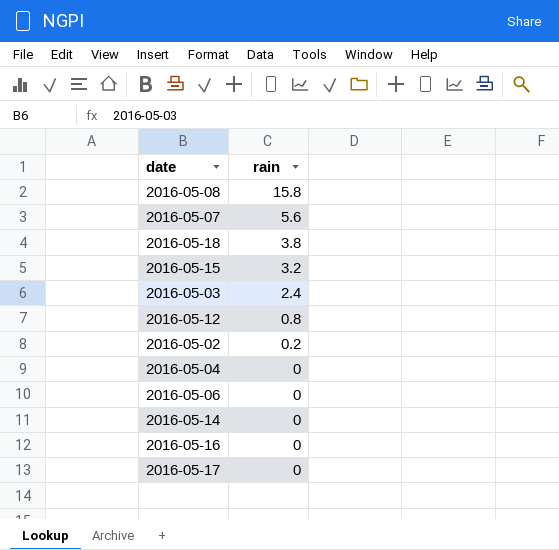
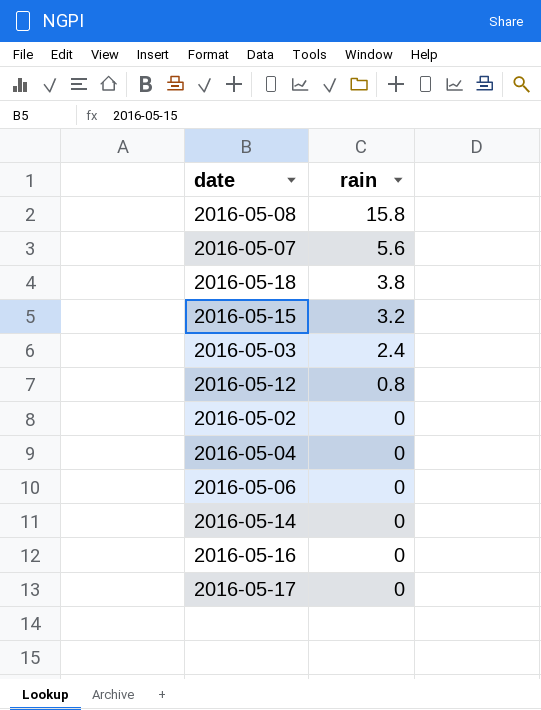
2016-05-02 | rain: 0.2 -> 0

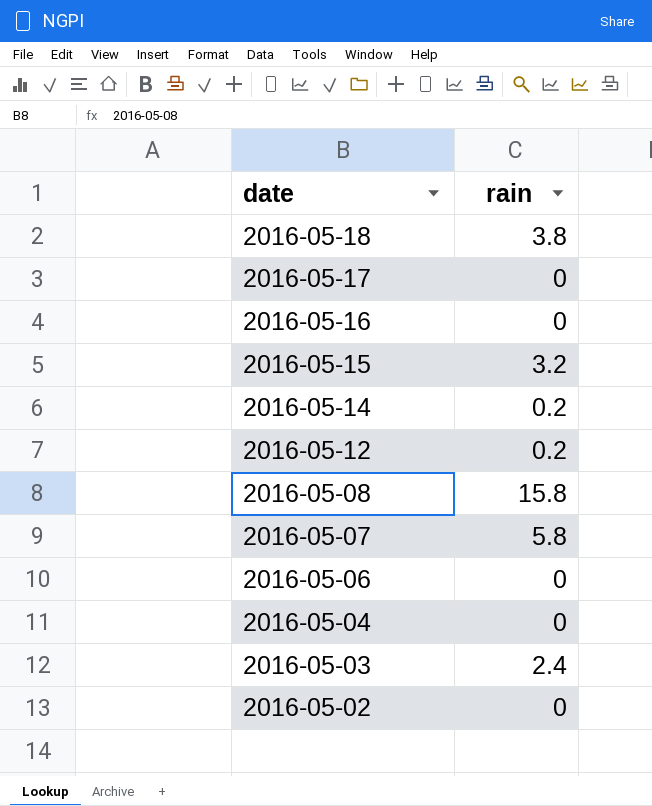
row order: rain descending -> date descending
2016-05-14 | rain: 0 -> 0.2
2016-05-12 | rain: 0.8 -> 0.2
2016-05-07 | rain: 5.6 -> 5.8

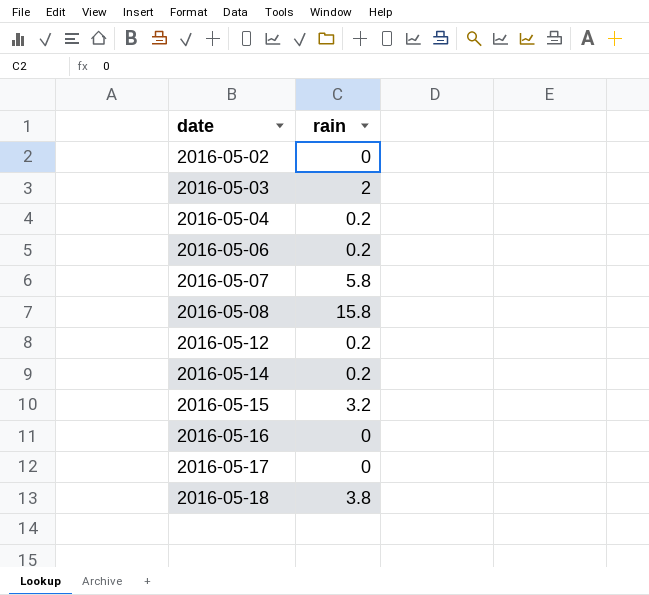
row order: date descending -> date ascending
2016-05-03 | rain: 2.4 -> 2
2016-05-04 | rain: 0 -> 0.2
2016-05-06 | rain: 0 -> 0.2

